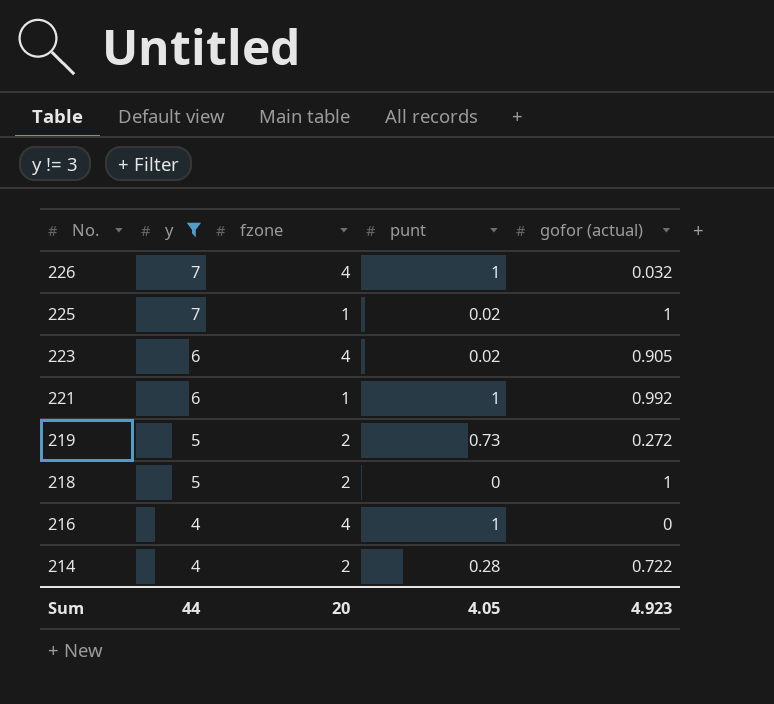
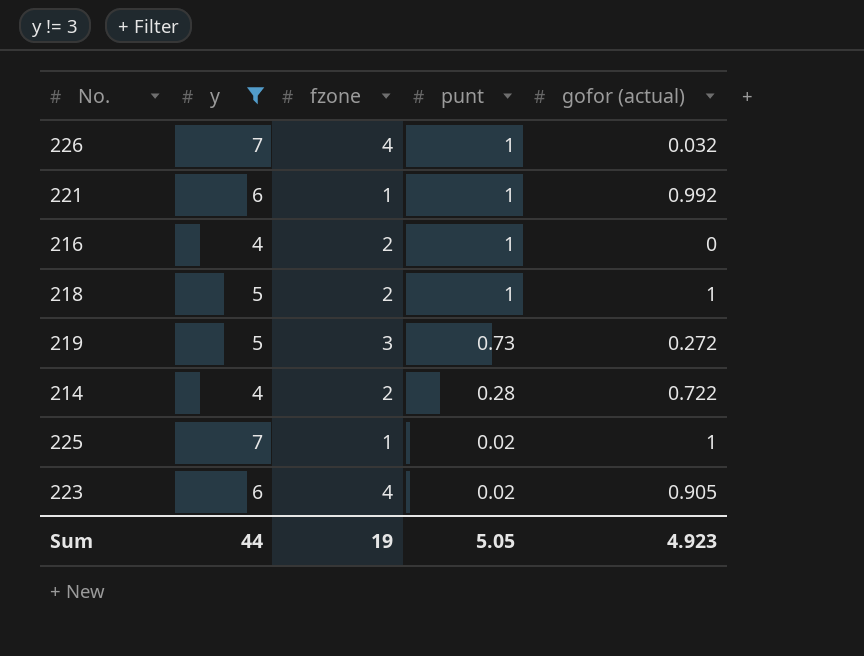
row order: No. descending -> punt descending
216 | fzone: 4 -> 2
218 | punt: 0 -> 1
219 | fzone: 2 -> 3
Sum | fzone: 20 -> 19
Sum | punt: 4.05 -> 5.05

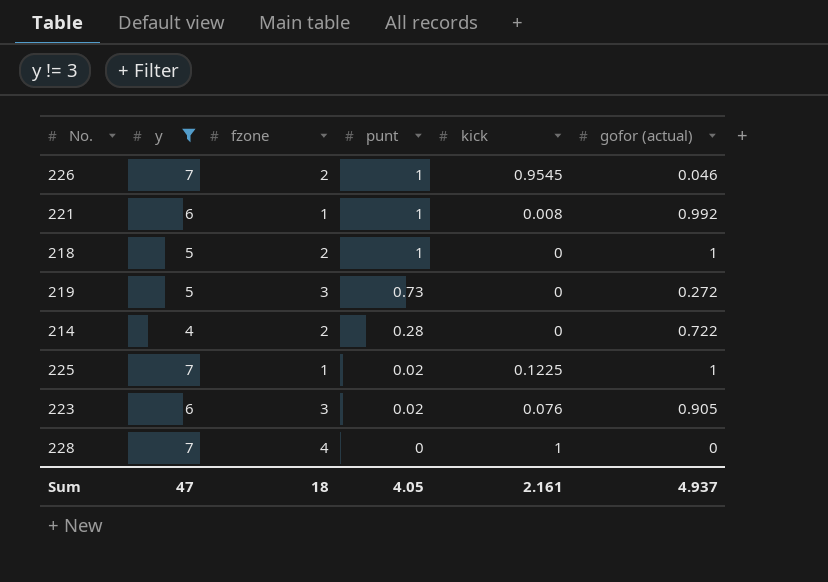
column kick | position: none -> 5
row 216: 4 | 2 | 1 | 0 -> none
226 | fzone: 4 -> 2
226 | gofor (actual): 0.032 -> 0.046
223 | fzone: 4 -> 3
row 228: none -> 7 | 4 | 0 | 1 | 0
Sum | y: 44 -> 47
Sum | fzone: 19 -> 18
Sum | punt: 5.05 -> 4.05
Sum | gofor (actual): 4.923 -> 4.937

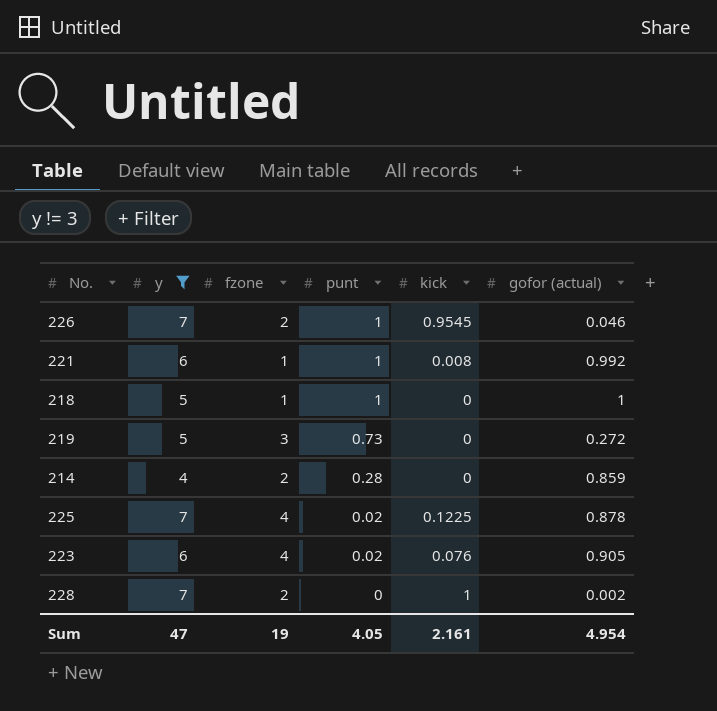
218 | fzone: 2 -> 1
214 | gofor (actual): 0.722 -> 0.859
225 | fzone: 1 -> 4
225 | gofor (actual): 1 -> 0.878
223 | fzone: 3 -> 4
228 | fzone: 4 -> 2
228 | gofor (actual): 0 -> 0.002
Sum | fzone: 18 -> 19
Sum | gofor (actual): 4.937 -> 4.954

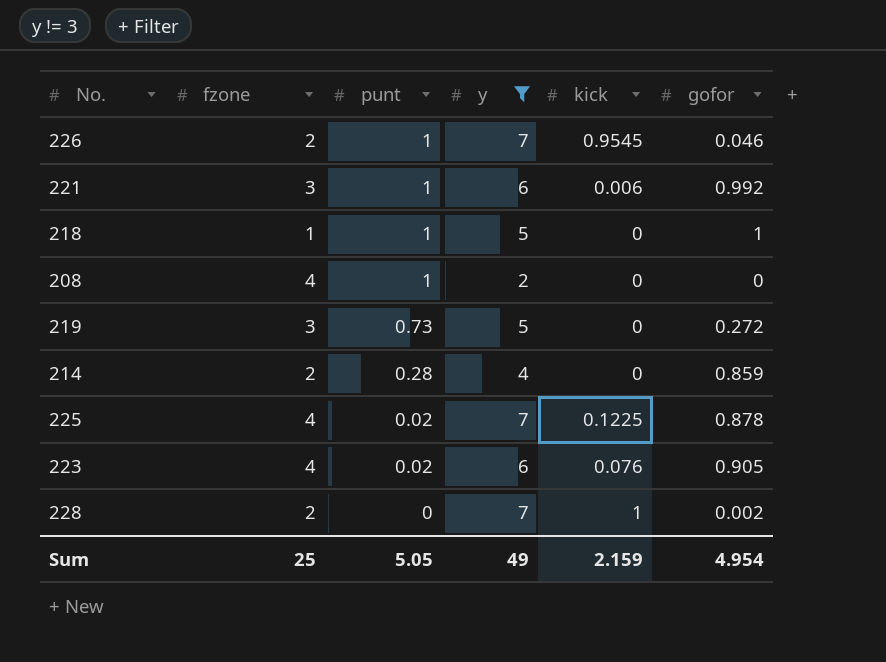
column y | position: 2 -> 4
column name: gofor (actual) -> gofor
221 | fzone: 1 -> 3
221 | kick: 0.008 -> 0.006
row 208: none -> 4 | 1 | 2 | 0 | 0
Sum | fzone: 19 -> 25
Sum | punt: 4.05 -> 5.05
Sum | y: 47 -> 49
Sum | kick: 2.161 -> 2.159

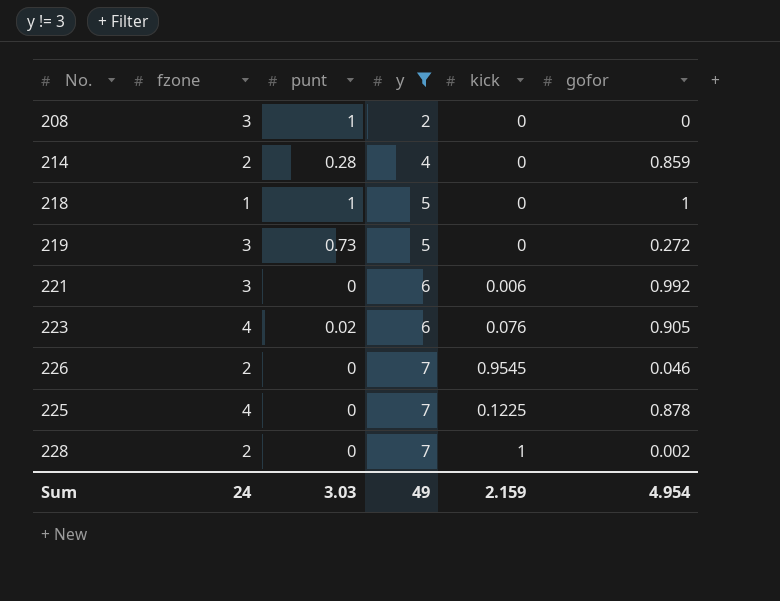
row order: punt descending -> y ascending
208 | fzone: 4 -> 3
221 | punt: 1 -> 0
226 | punt: 1 -> 0
225 | punt: 0.02 -> 0
Sum | fzone: 25 -> 24
Sum | punt: 5.05 -> 3.03

